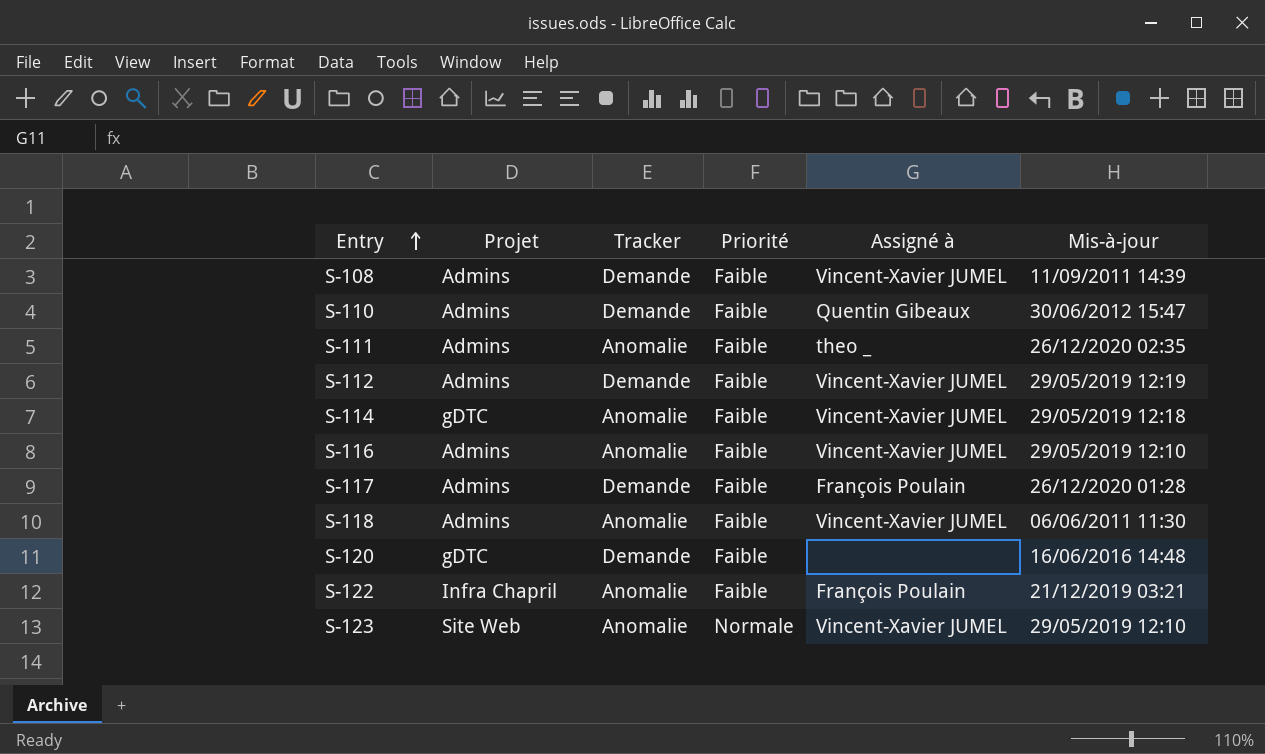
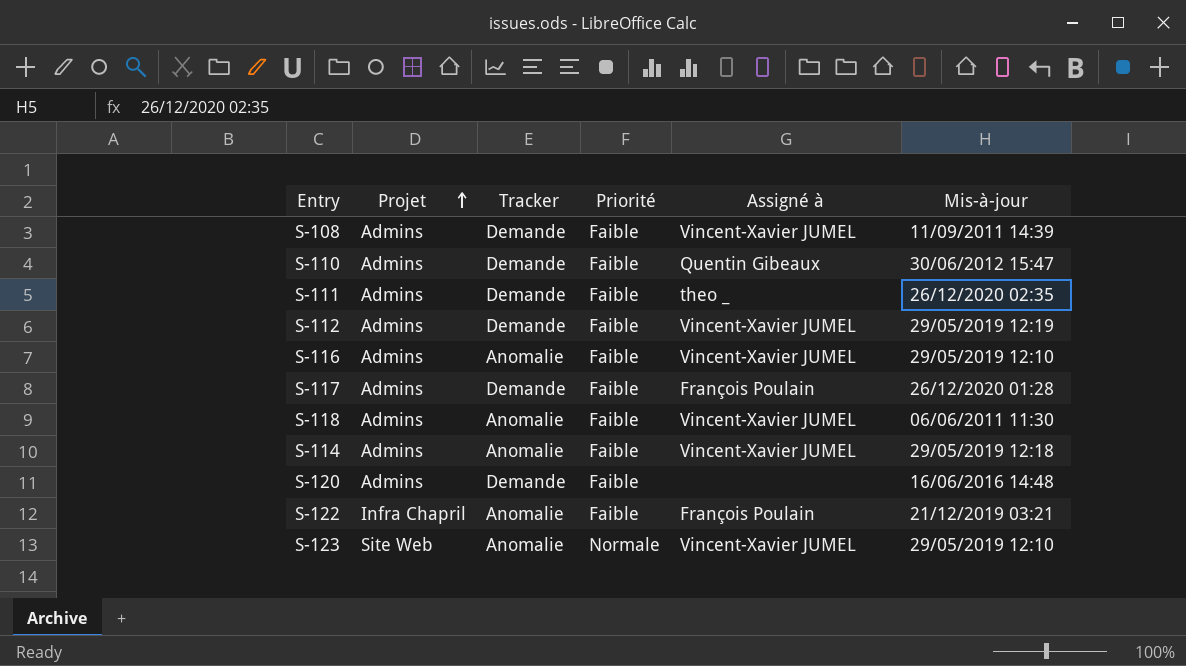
row order: Entry ascending -> Projet ascending
S-111 | Tracker: Anomalie -> Demande
S-114 | Projet: gDTC -> Admins
S-120 | Projet: gDTC -> Admins

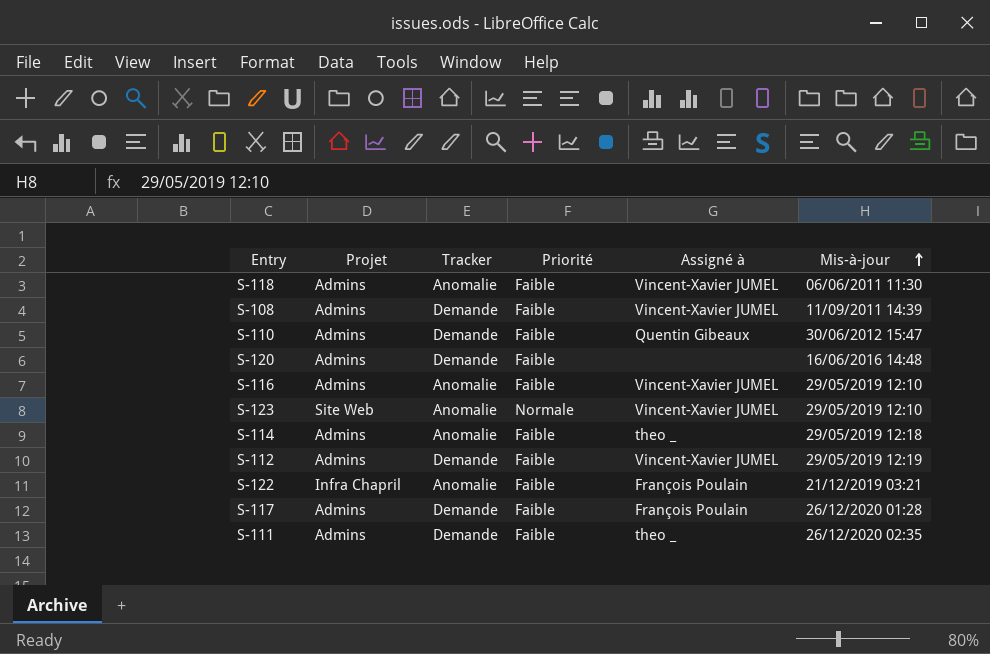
row order: Projet ascending -> Mis-à-jour ascending
S-114 | Assigné à: Vincent-Xavier JUMEL -> theo _

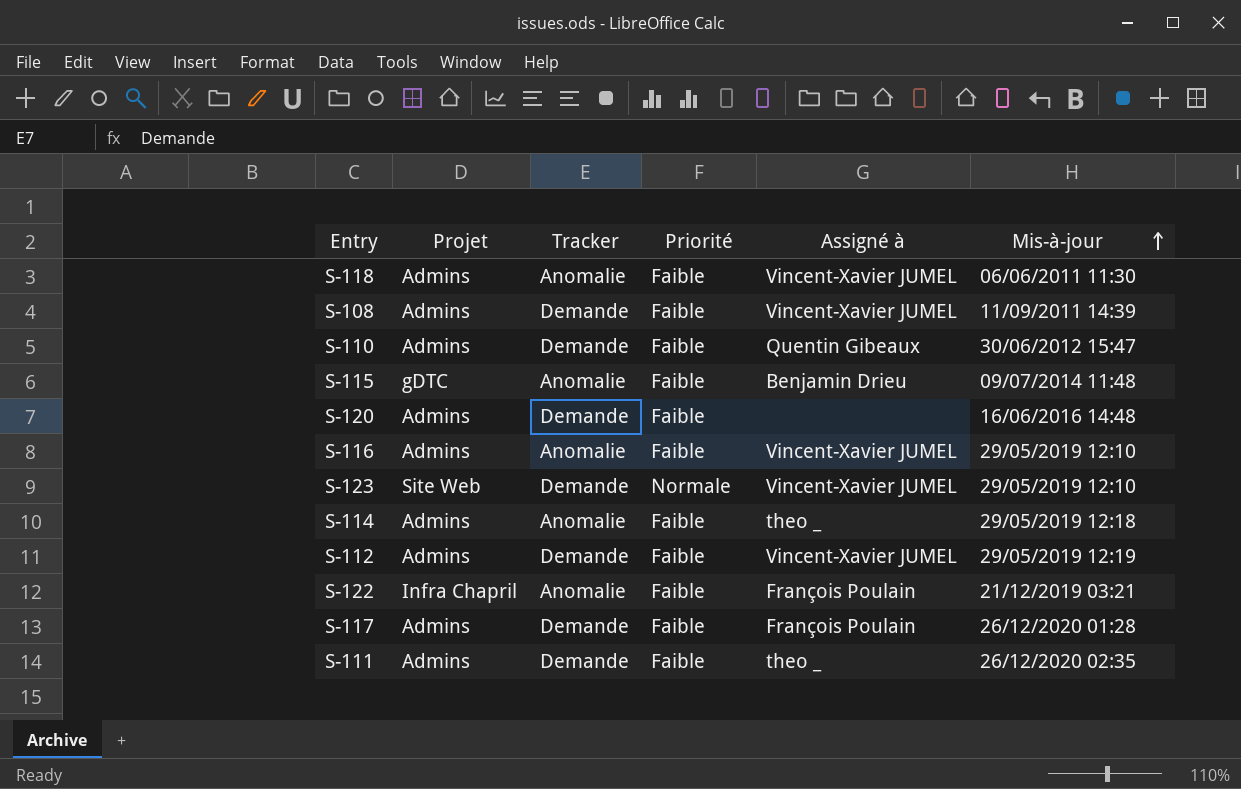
row S-115: none -> gDTC | Anomalie | Faible | Benjamin Drieu | 09/07/2014 11:48
S-123 | Tracker: Anomalie -> Demande

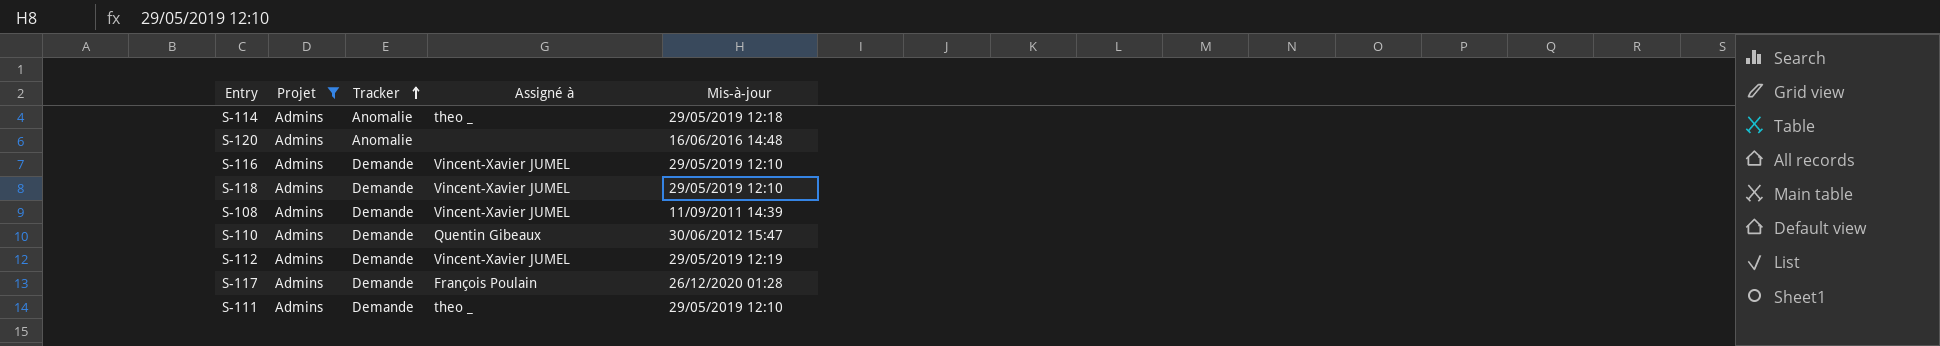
filter: none -> Projet = Admins
row order: Mis-à-jour ascending -> Tracker ascending
column Priorité | position: 4 -> none
S-120 | Tracker: Demande -> Anomalie
S-116 | Tracker: Anomalie -> Demande
S-118 | Tracker: Anomalie -> Demande
S-118 | Mis-à-jour: 06/06/2011 11:30 -> 29/05/2019 12:10
S-111 | Mis-à-jour: 26/12/2020 02:35 -> 29/05/2019 12:10

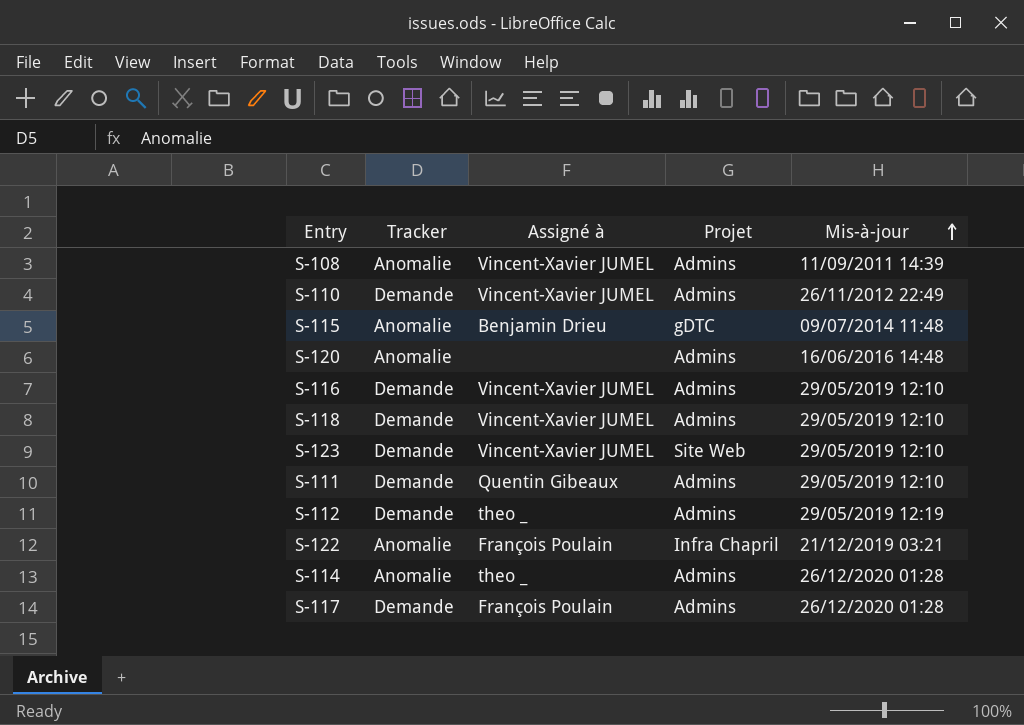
filter: Projet = Admins -> none
row order: Tracker ascending -> Mis-à-jour ascending
column Projet | position: 2 -> 4
S-108 | Tracker: Demande -> Anomalie
S-110 | Assigné à: Quentin Gibeaux -> Vincent-Xavier JUMEL
S-110 | Mis-à-jour: 30/06/2012 15:47 -> 26/11/2012 22:49
S-111 | Assigné à: theo _ -> Quentin Gibeaux
S-112 | Assigné à: Vincent-Xavier JUMEL -> theo _
S-114 | Mis-à-jour: 29/05/2019 12:18 -> 26/12/2020 01:28

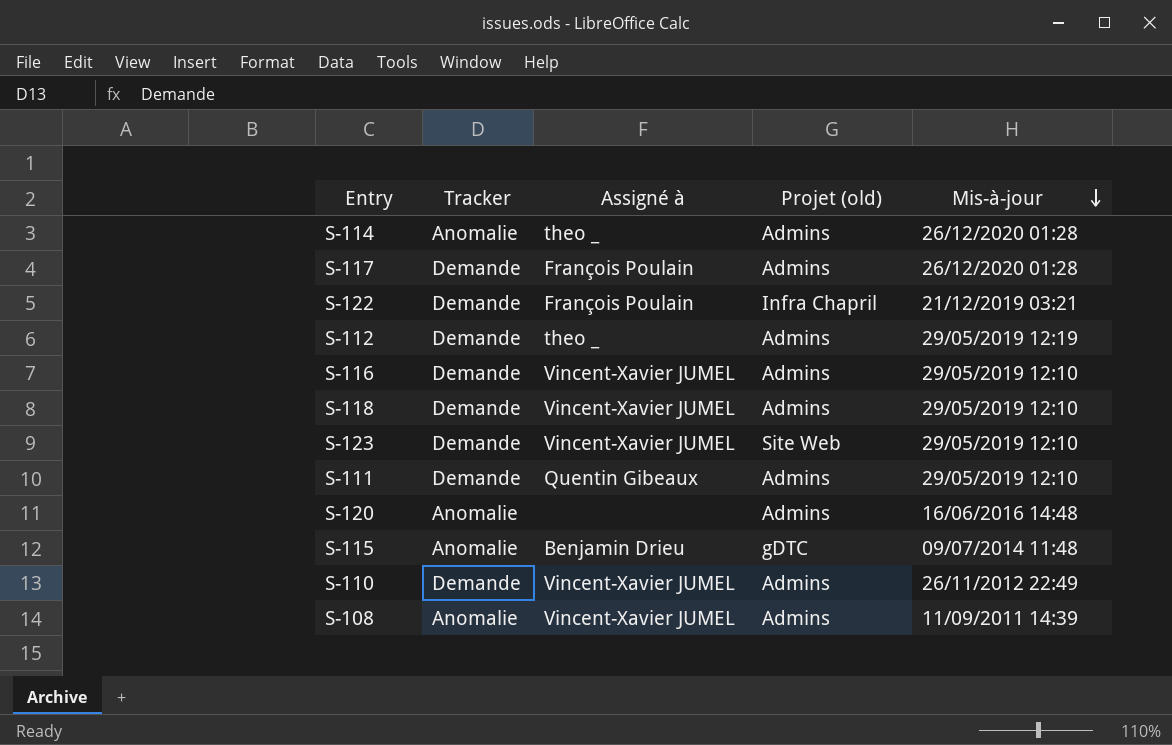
row order: Mis-à-jour ascending -> Mis-à-jour descending
column name: Projet -> Projet (old)
S-122 | Tracker: Anomalie -> Demande

